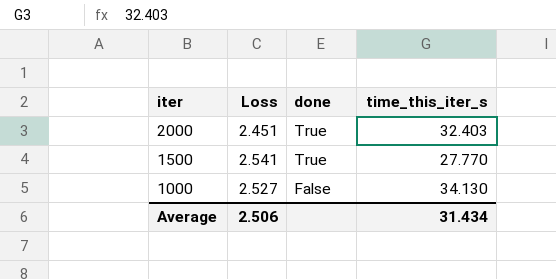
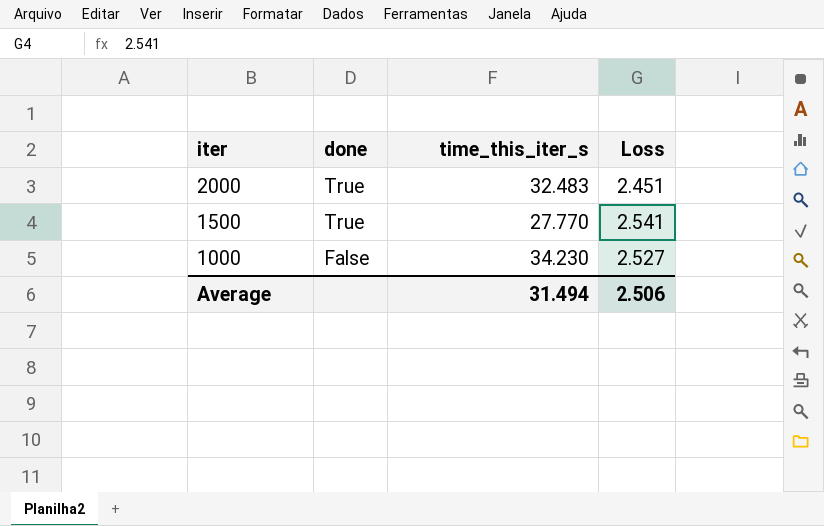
column Loss | position: 2 -> 4
2000 | time_this_iter_s: 32.403 -> 32.483
1000 | time_this_iter_s: 34.130 -> 34.230
Average | time_this_iter_s: 31.434 -> 31.494

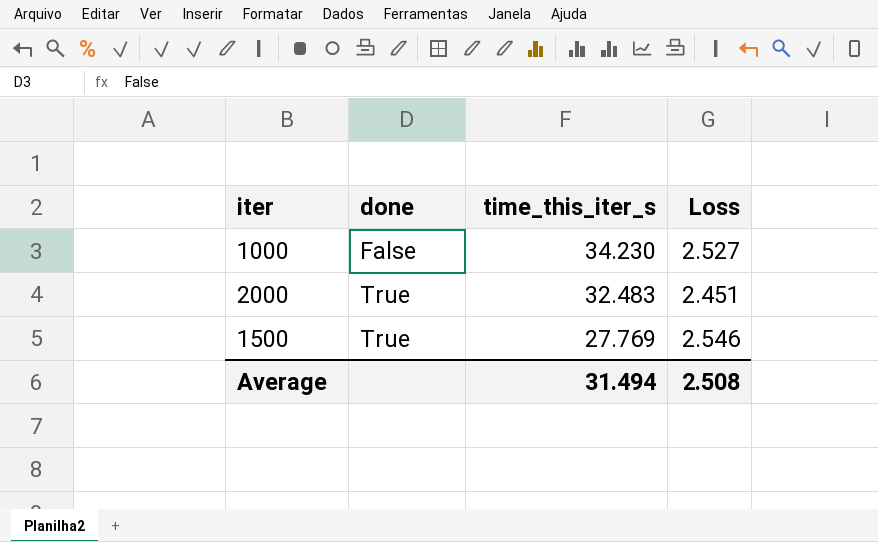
row order: iter descending -> done ascending
1500 | time_this_iter_s: 27.770 -> 27.769
1500 | Loss: 2.541 -> 2.546
Average | Loss: 2.506 -> 2.508

